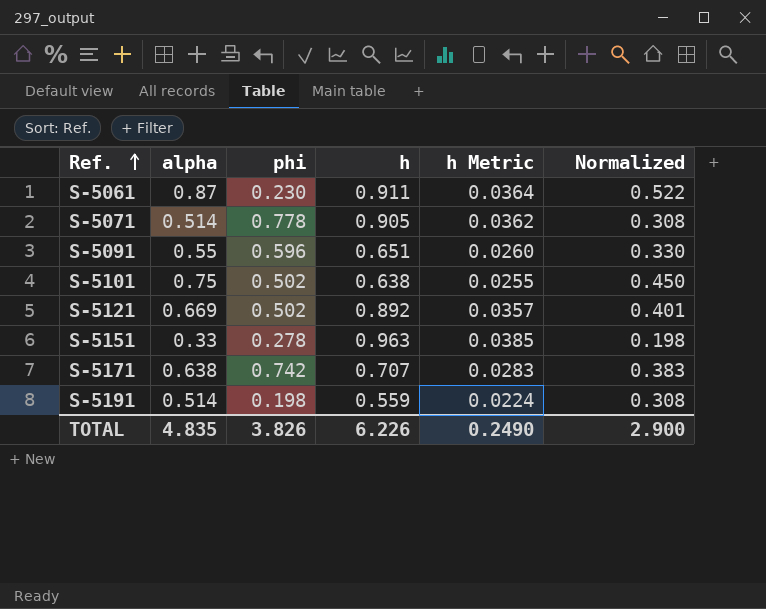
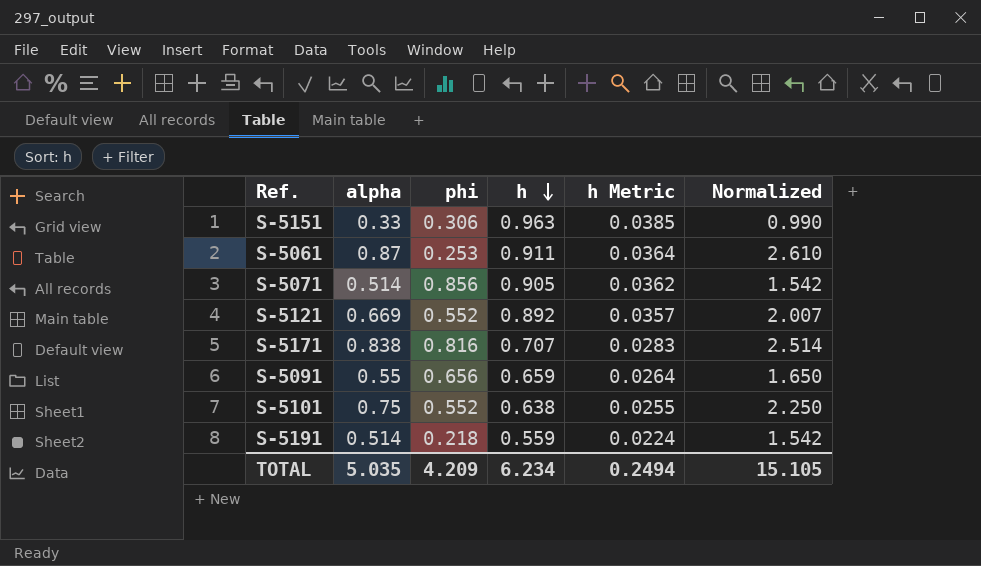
row order: Ref. ascending -> h descending
column Normalized | formula: [alpha] * 0.6 -> [alpha] * 3
S-5151 | phi: 0.278 -> 0.306
S-5061 | phi: 0.230 -> 0.253
S-5071 | phi: 0.778 -> 0.856
S-5121 | phi: 0.502 -> 0.552
S-5171 | alpha: 0.638 -> 0.838
S-5171 | phi: 0.742 -> 0.816
S-5091 | phi: 0.596 -> 0.656
S-5091 | h: 0.651 -> 0.659
S-5091 | h Metric: 0.0260 -> 0.0264
S-5101 | phi: 0.502 -> 0.552
S-5191 | phi: 0.198 -> 0.218
TOTAL | alpha: 4.835 -> 5.035
TOTAL | phi: 3.826 -> 4.209
TOTAL | h: 6.226 -> 6.234
TOTAL | h Metric: 0.2490 -> 0.2494
TOTAL | Normalized: 2.900 -> 15.105

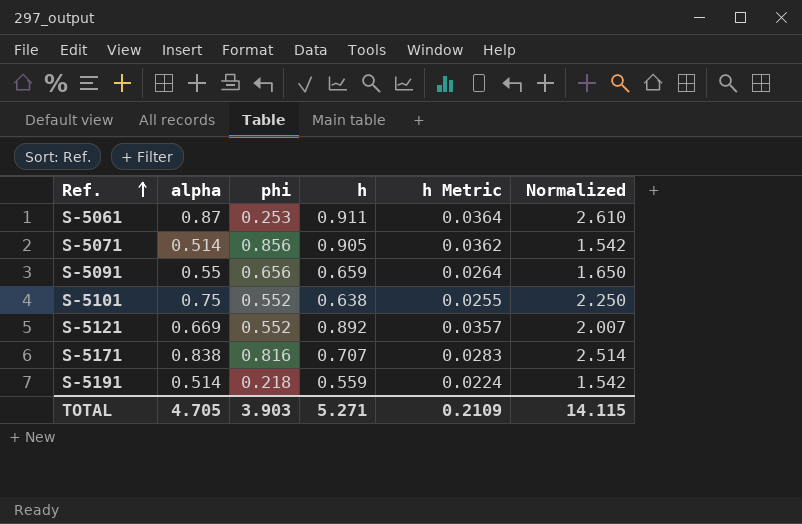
row order: h descending -> Ref. ascending
row S-5151: 0.33 | 0.306 | 0.963 | 0.0385 | 0.990 -> none
TOTAL | alpha: 5.035 -> 4.705
TOTAL | phi: 4.209 -> 3.903
TOTAL | h: 6.234 -> 5.271
TOTAL | h Metric: 0.2494 -> 0.2109
TOTAL | Normalized: 15.105 -> 14.115

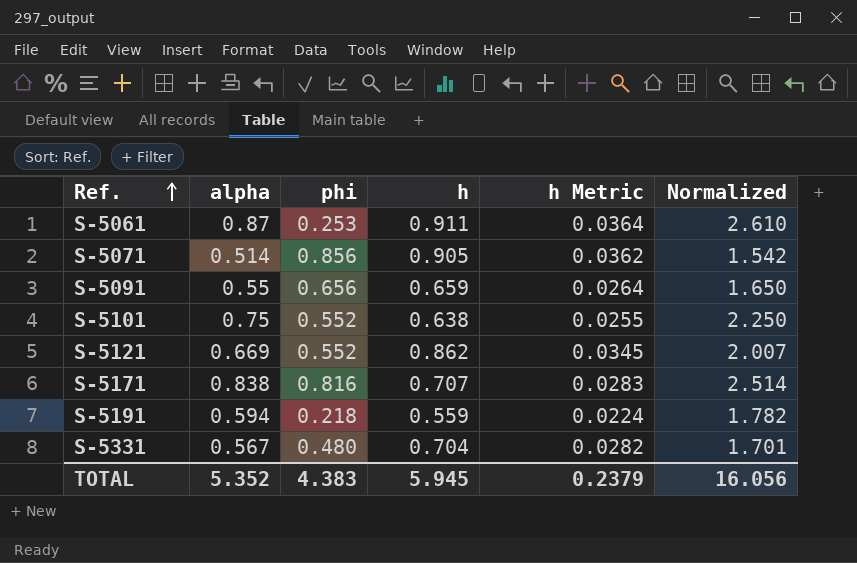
S-5121 | h: 0.892 -> 0.862
S-5121 | h Metric: 0.0357 -> 0.0345
S-5191 | alpha: 0.514 -> 0.594
S-5191 | Normalized: 1.542 -> 1.782
row S-5331: none -> 0.567 | 0.480 | 0.704 | 0.0282 | 1.701
TOTAL | alpha: 4.705 -> 5.352
TOTAL | phi: 3.903 -> 4.383
TOTAL | h: 5.271 -> 5.945
TOTAL | h Metric: 0.2109 -> 0.2379
TOTAL | Normalized: 14.115 -> 16.056

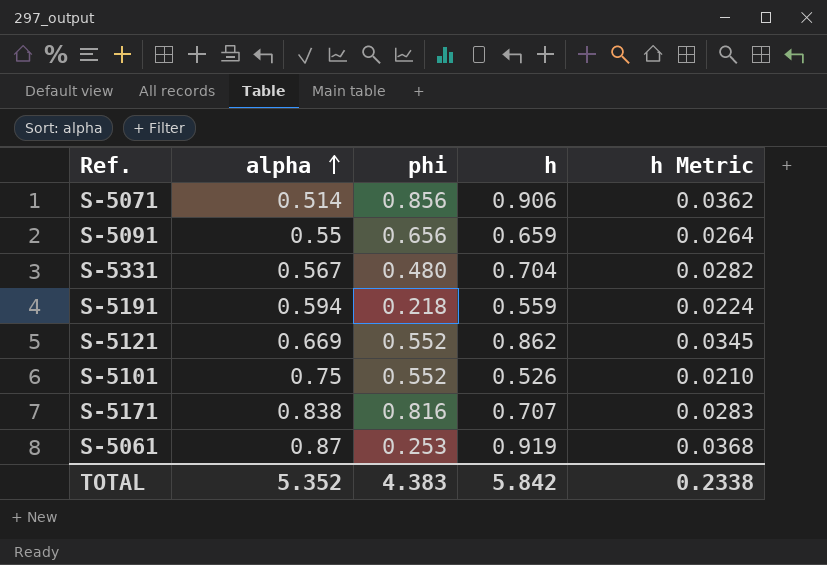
row order: Ref. ascending -> alpha ascending
column Normalized | formula: [alpha] * 3 -> none
S-5071 | h: 0.905 -> 0.906
S-5101 | h: 0.638 -> 0.526
S-5101 | h Metric: 0.0255 -> 0.0210
S-5061 | h: 0.911 -> 0.919
S-5061 | h Metric: 0.0364 -> 0.0368
TOTAL | h: 5.945 -> 5.842
TOTAL | h Metric: 0.2379 -> 0.2338

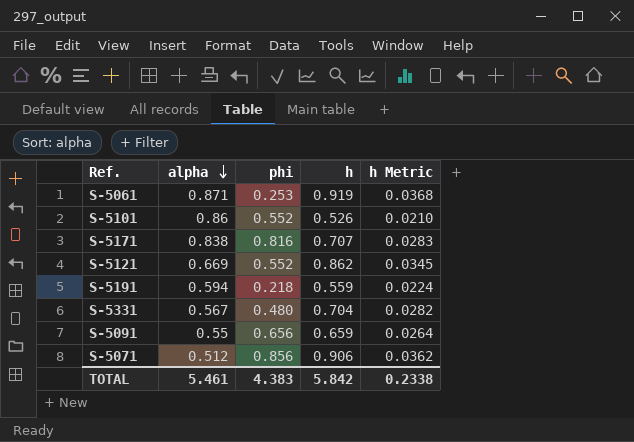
row order: alpha ascending -> alpha descending
S-5061 | alpha: 0.87 -> 0.871
S-5101 | alpha: 0.75 -> 0.86
S-5071 | alpha: 0.514 -> 0.512
TOTAL | alpha: 5.352 -> 5.461

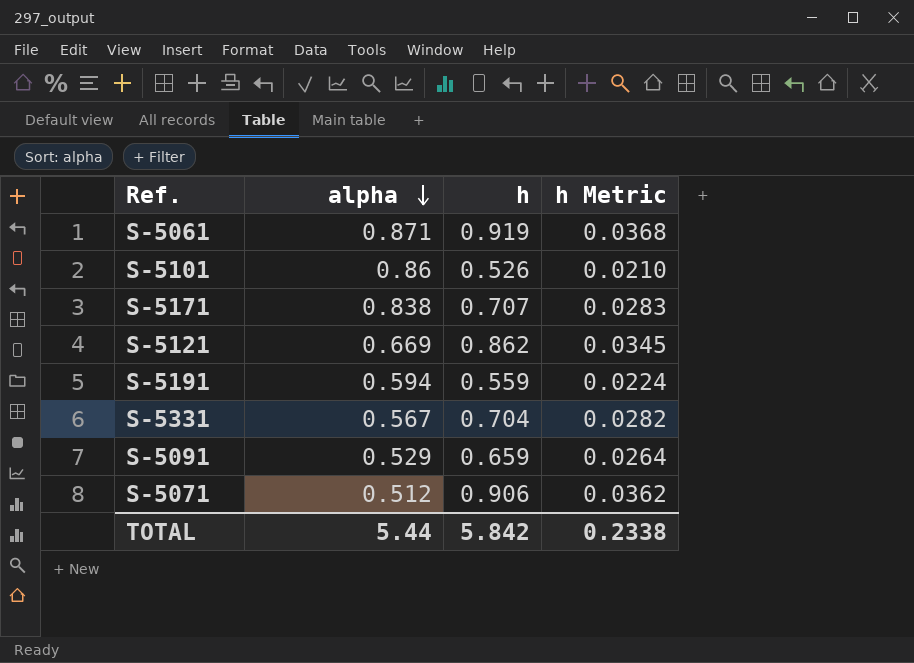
column phi | position: 3 -> none
S-5091 | alpha: 0.55 -> 0.529
TOTAL | alpha: 5.461 -> 5.44

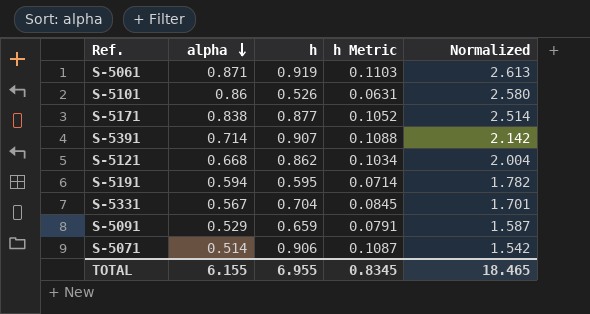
column h Metric | formula: [h] * 0.04 -> [h] * 0.12
column Normalized | formula: none -> [alpha] * 3
S-5171 | h: 0.707 -> 0.877
row S-5391: none -> 0.714 | 0.907 | 0.1088 | 2.142
S-5121 | alpha: 0.669 -> 0.668
S-5191 | h: 0.559 -> 0.595
S-5071 | alpha: 0.512 -> 0.514
TOTAL | alpha: 5.44 -> 6.155
TOTAL | h: 5.842 -> 6.955
TOTAL | h Metric: 0.2338 -> 0.8345

